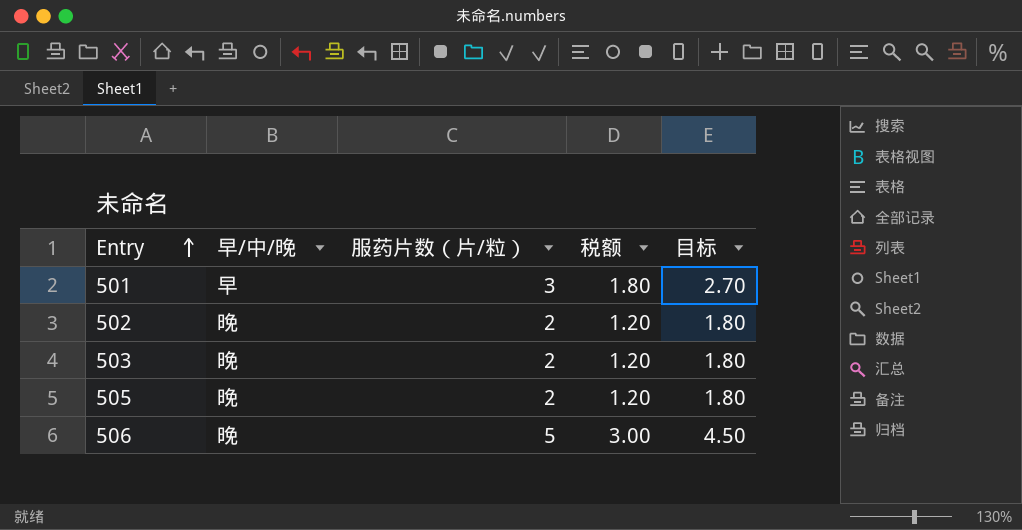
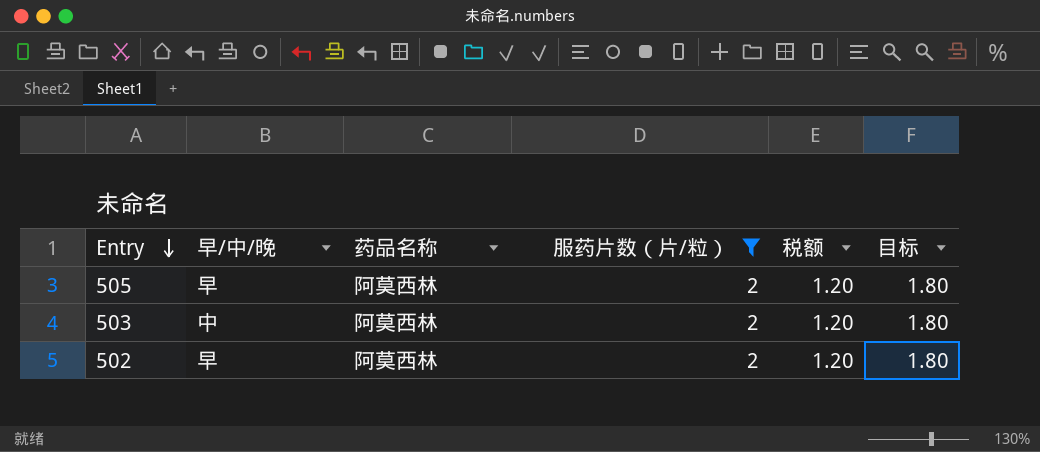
filter: none -> 服药片数（片/粒） = 2
row order: Entry ascending -> Entry descending
column 药品名称 | position: none -> 3
505 | 早/中/晚: 晚 -> 早
503 | 早/中/晚: 晚 -> 中
502 | 早/中/晚: 晚 -> 早

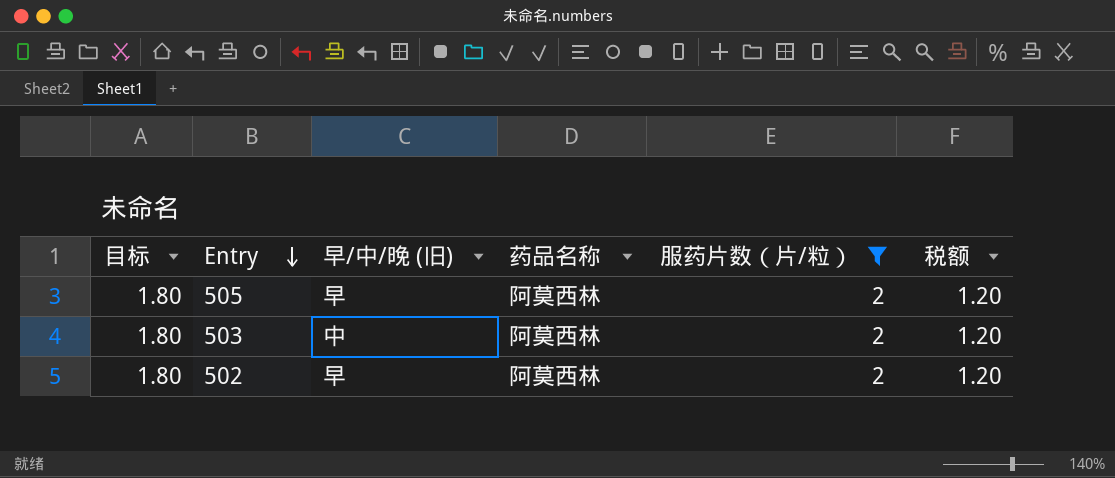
column 目标 | position: 6 -> 1
column name: 早/中/晚 -> 早/中/晚 (旧)

